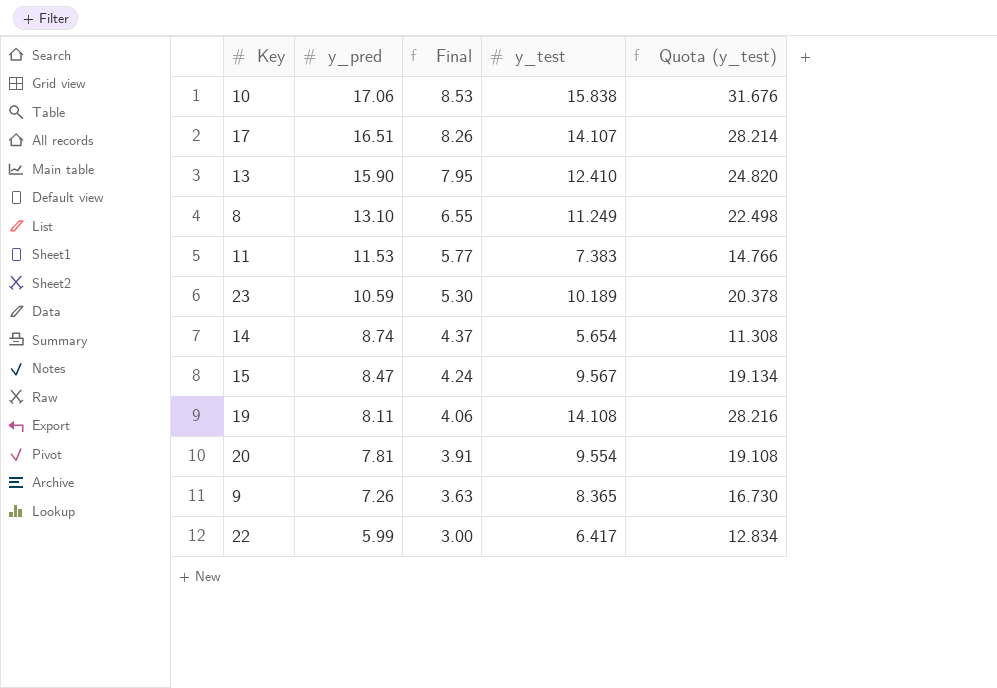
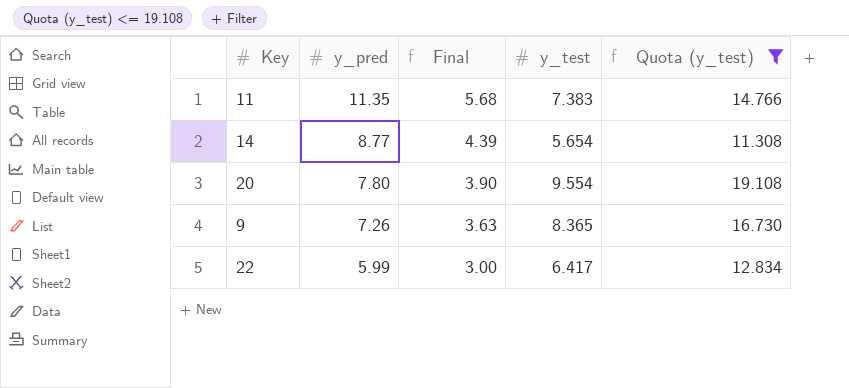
filter: none -> Quota (y_test) <= 19.108
11 | y_pred: 11.53 -> 11.35
11 | Final: 5.77 -> 5.68
14 | y_pred: 8.74 -> 8.77
14 | Final: 4.37 -> 4.39
20 | y_pred: 7.81 -> 7.80
20 | Final: 3.91 -> 3.90

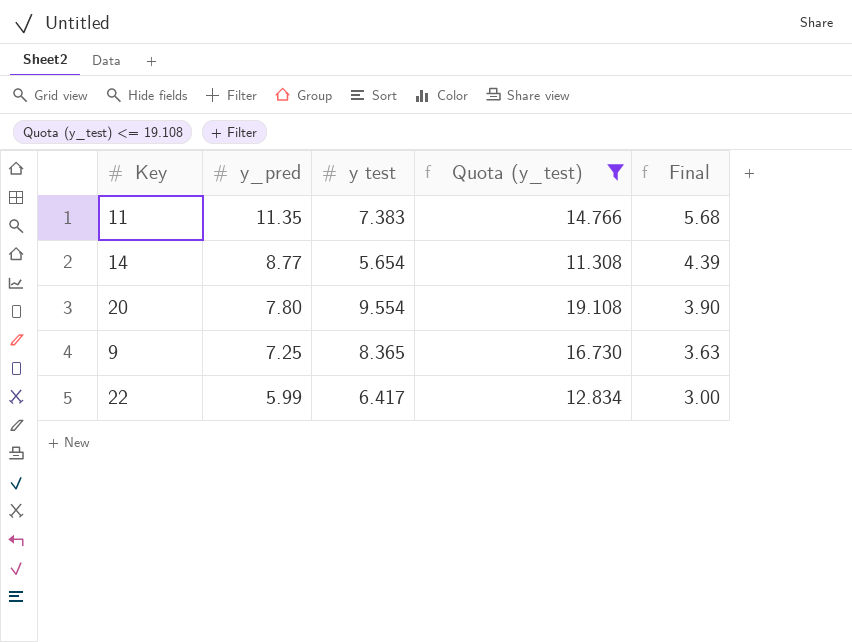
column name: y_test -> y test
column Final | position: 3 -> 5
9 | y_pred: 7.26 -> 7.25

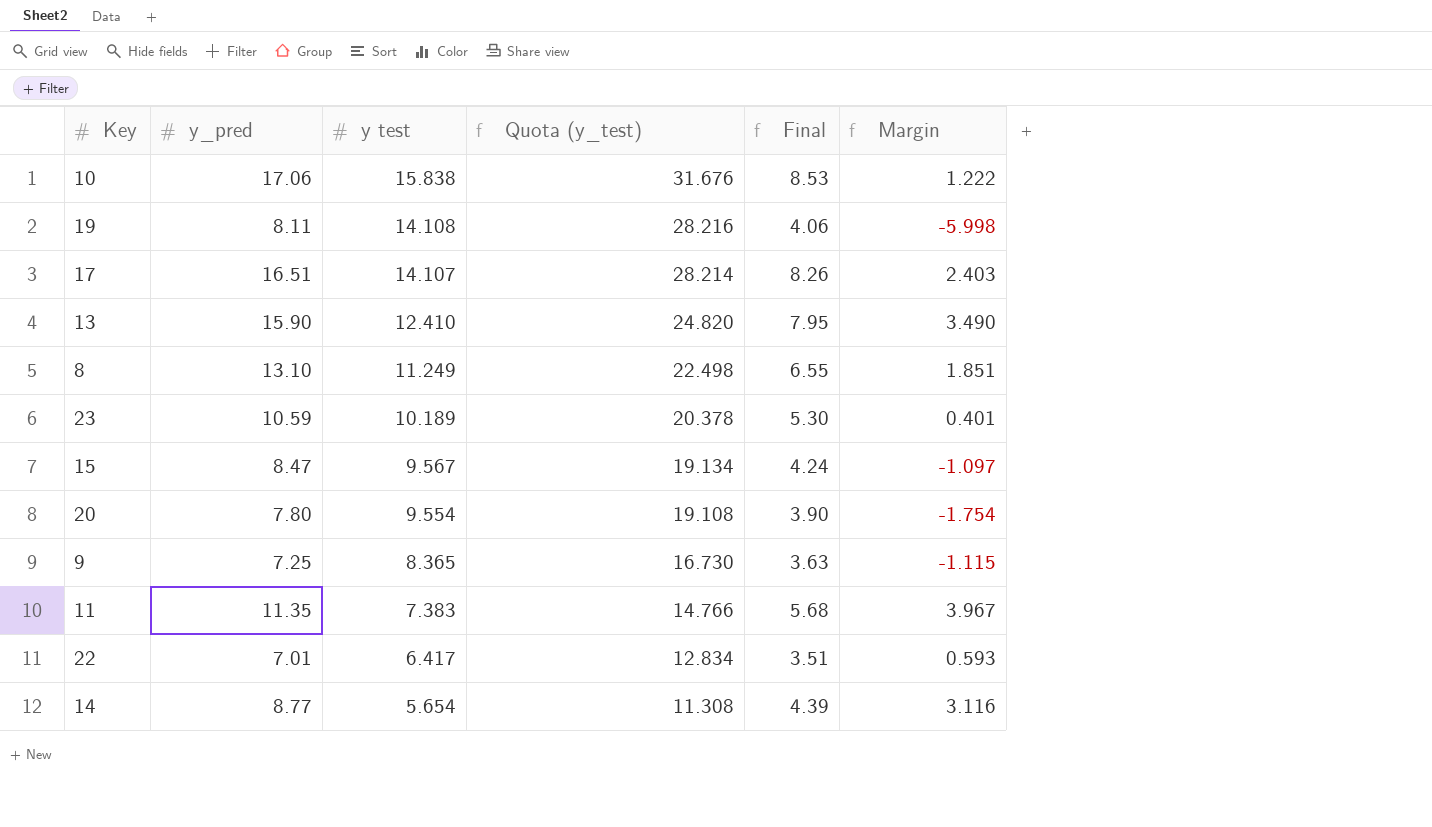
filter: Quota (y_test) <= 19.108 -> none
row order: y_pred descending -> y test descending
column Margin | formula: none -> [y_pred] - [y test]
22 | y_pred: 5.99 -> 7.01
22 | Final: 3.00 -> 3.51

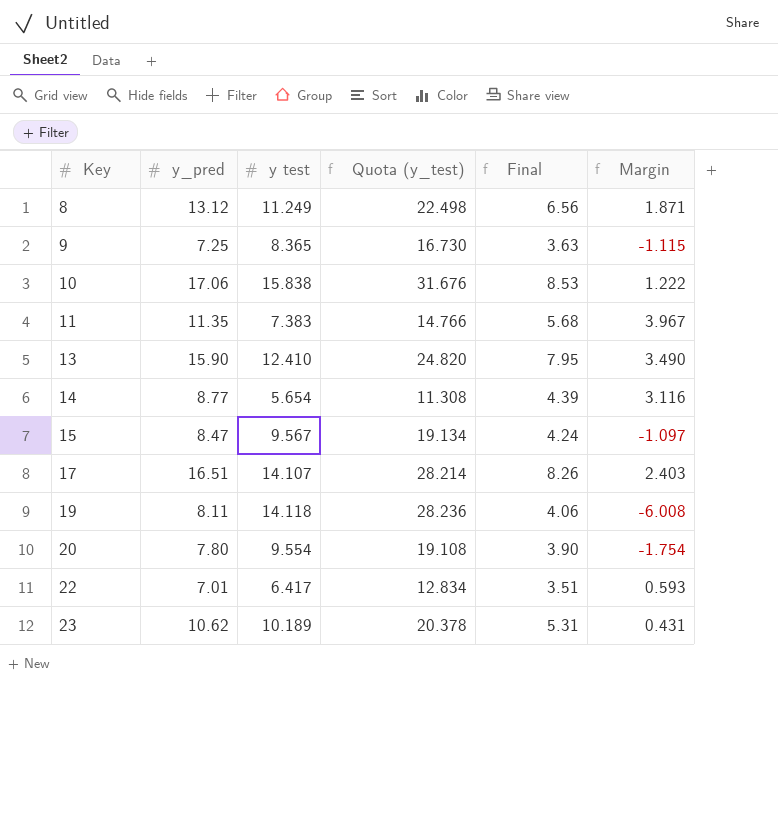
row order: y test descending -> Key ascending
8 | y_pred: 13.10 -> 13.12
8 | Final: 6.55 -> 6.56
8 | Margin: 1.851 -> 1.871
19 | y test: 14.108 -> 14.118
19 | Quota (y_test): 28.216 -> 28.236
19 | Margin: -5.998 -> -6.008
23 | y_pred: 10.59 -> 10.62
23 | Final: 5.30 -> 5.31
23 | Margin: 0.401 -> 0.431

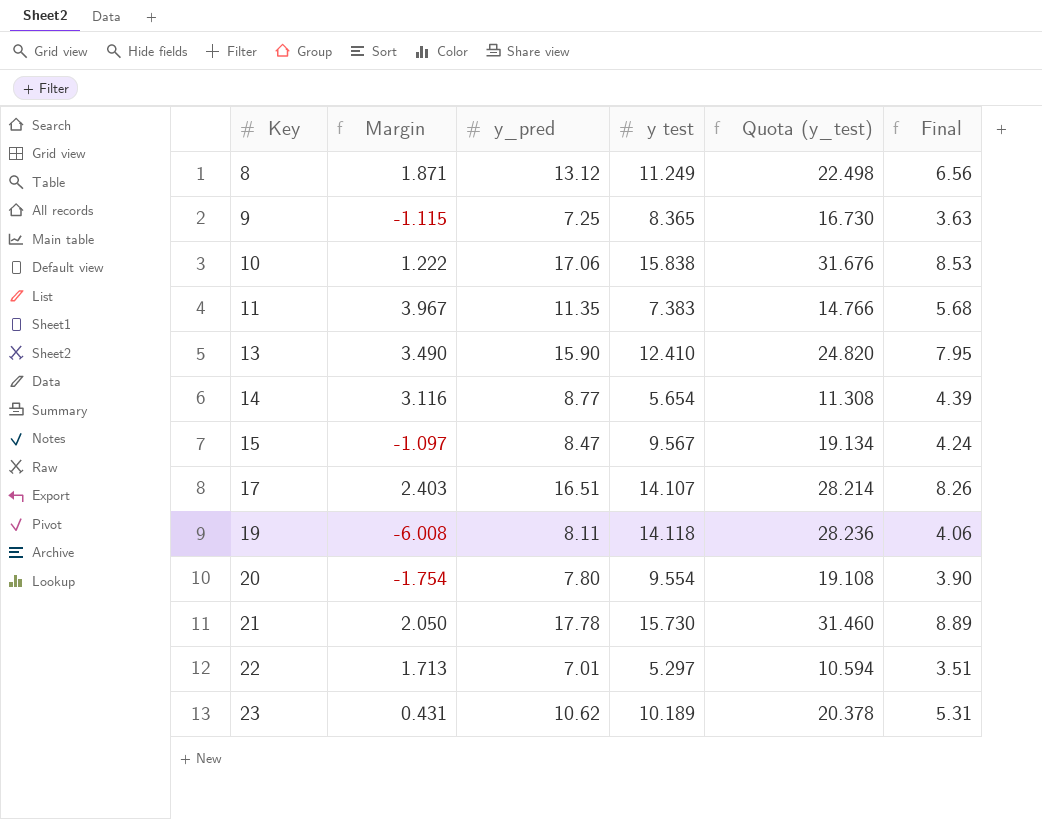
column Margin | position: 6 -> 2
row 21: none -> 2.050 | 17.78 | 15.730 | 31.460 | 8.89
22 | Margin: 0.593 -> 1.713
22 | y test: 6.417 -> 5.297
22 | Quota (y_test): 12.834 -> 10.594

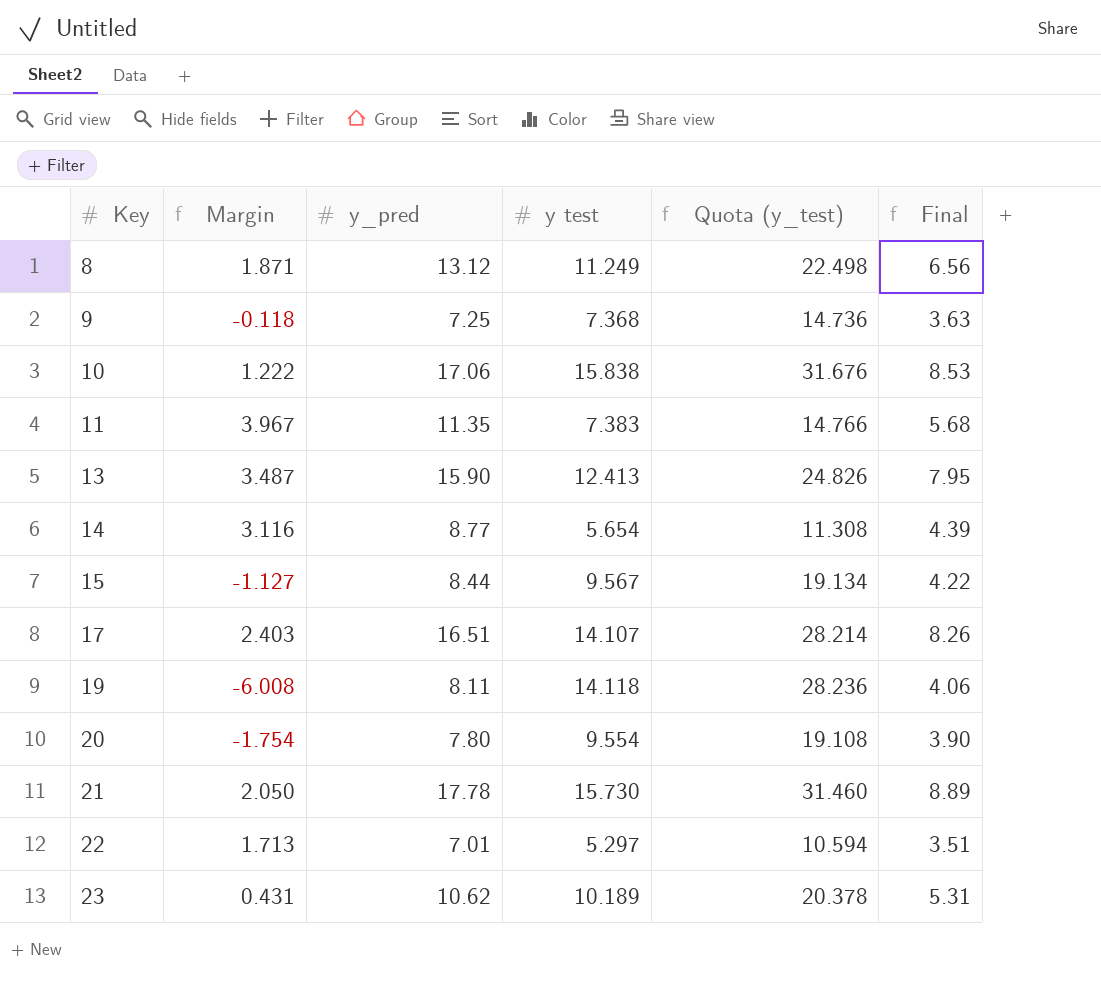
9 | Margin: -1.115 -> -0.118
9 | y test: 8.365 -> 7.368
9 | Quota (y_test): 16.730 -> 14.736
13 | Margin: 3.490 -> 3.487
13 | y test: 12.410 -> 12.413
13 | Quota (y_test): 24.820 -> 24.826
15 | Margin: -1.097 -> -1.127
15 | y_pred: 8.47 -> 8.44
15 | Final: 4.24 -> 4.22

